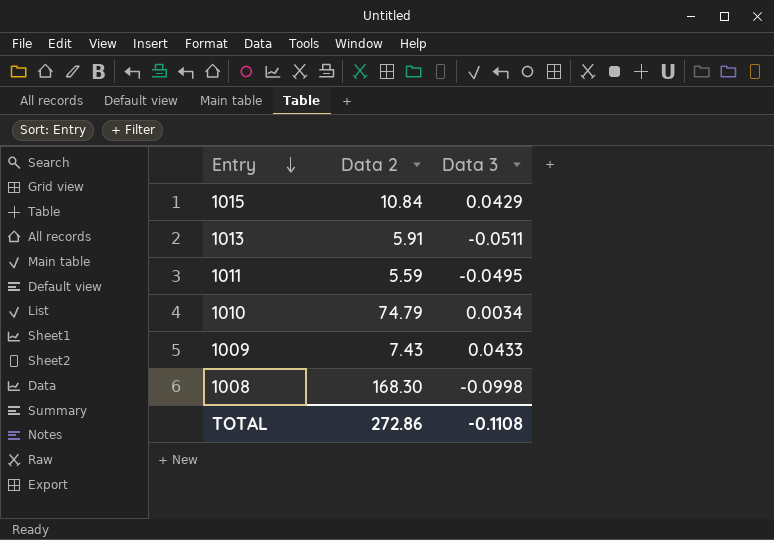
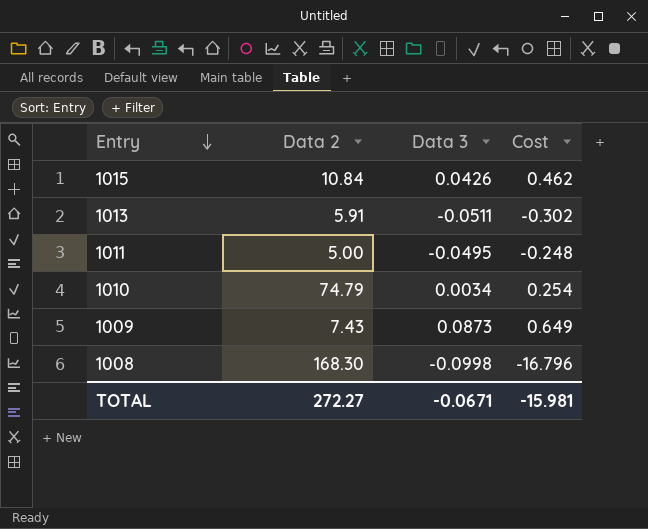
column Cost | formula: none -> [Data 2] * [Data 3]
1015 | Data 3: 0.0429 -> 0.0426
1011 | Data 2: 5.59 -> 5.00
1009 | Data 3: 0.0433 -> 0.0873
TOTAL | Data 2: 272.86 -> 272.27
TOTAL | Data 3: -0.1108 -> -0.0671

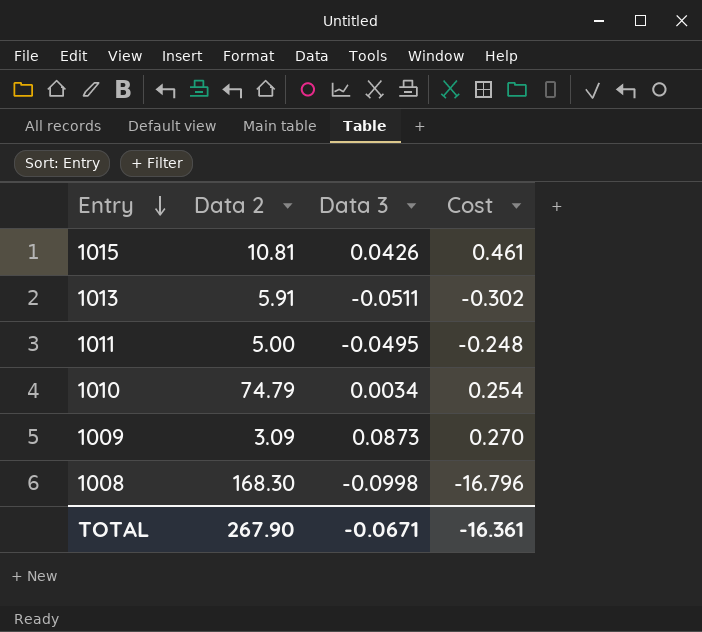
1015 | Data 2: 10.84 -> 10.81
1015 | Cost: 0.462 -> 0.461
1009 | Data 2: 7.43 -> 3.09
1009 | Cost: 0.649 -> 0.270
TOTAL | Data 2: 272.27 -> 267.90
TOTAL | Cost: -15.981 -> -16.361

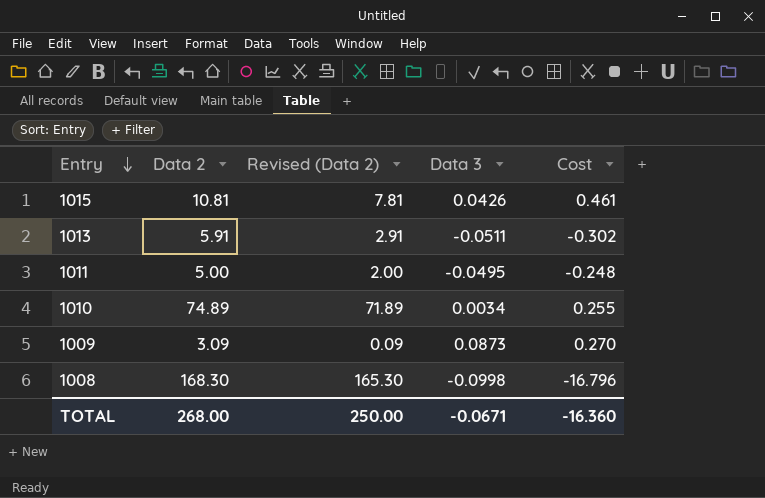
column Revised (Data 2) | formula: none -> [Data 2] - 3
1010 | Data 2: 74.79 -> 74.89
1010 | Cost: 0.254 -> 0.255
TOTAL | Data 2: 267.90 -> 268.00
TOTAL | Cost: -16.361 -> -16.360

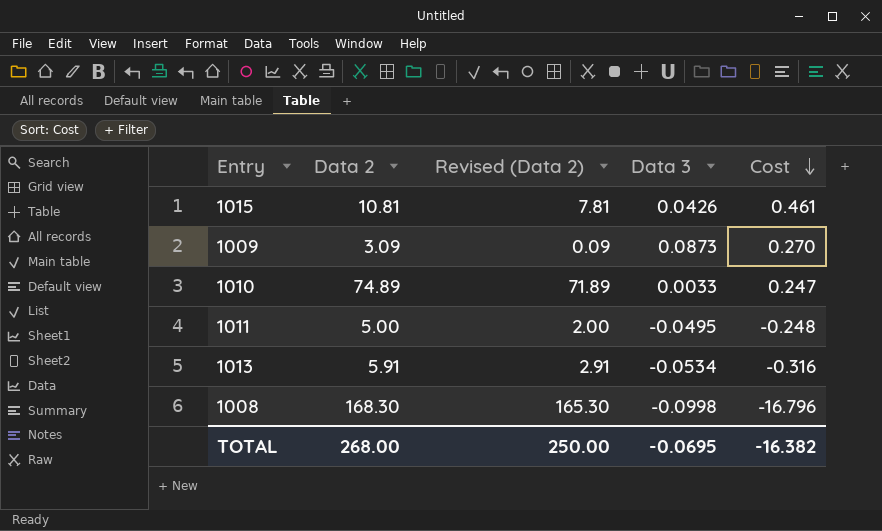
row order: Entry descending -> Cost descending
1010 | Data 3: 0.0034 -> 0.0033
1010 | Cost: 0.255 -> 0.247
1013 | Data 3: -0.0511 -> -0.0534
1013 | Cost: -0.302 -> -0.316
TOTAL | Data 3: -0.0671 -> -0.0695
TOTAL | Cost: -16.360 -> -16.382

